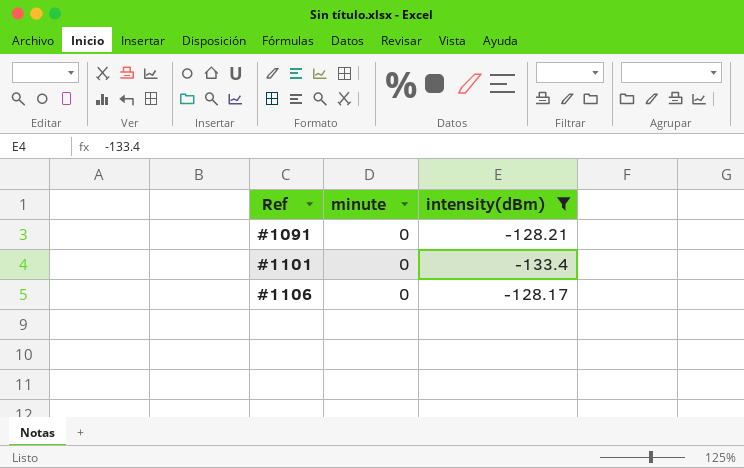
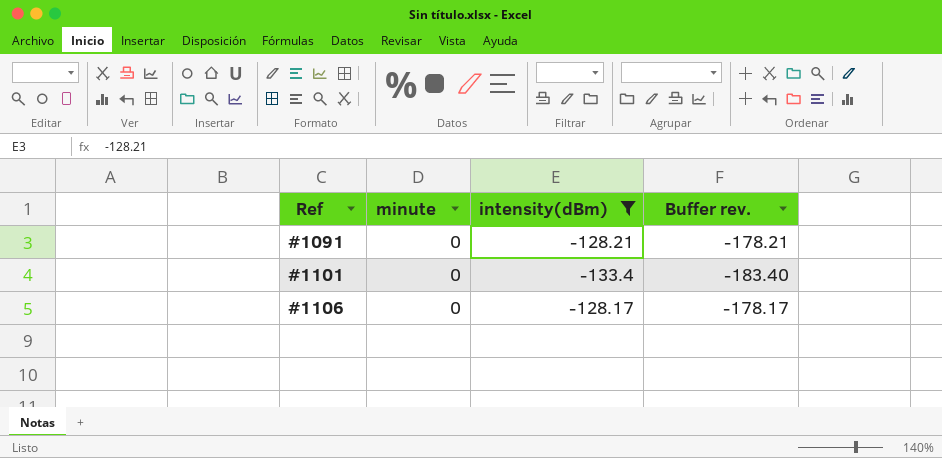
column Buffer rev. | formula: none -> [intensity(dBm)] - 50

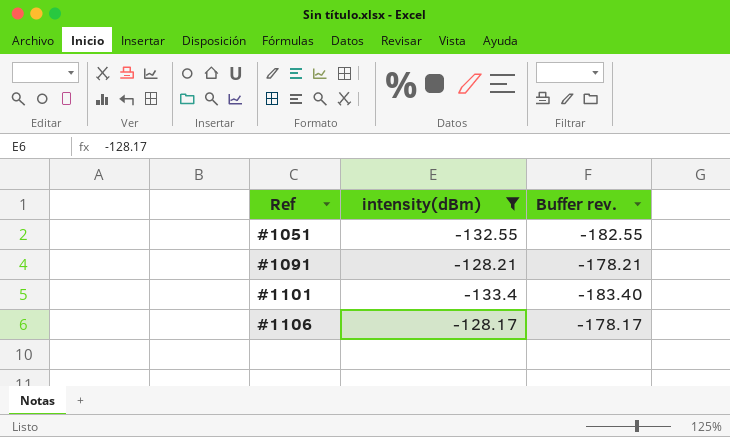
column minute | position: 2 -> none
row #1051: none -> -132.55 | -182.55

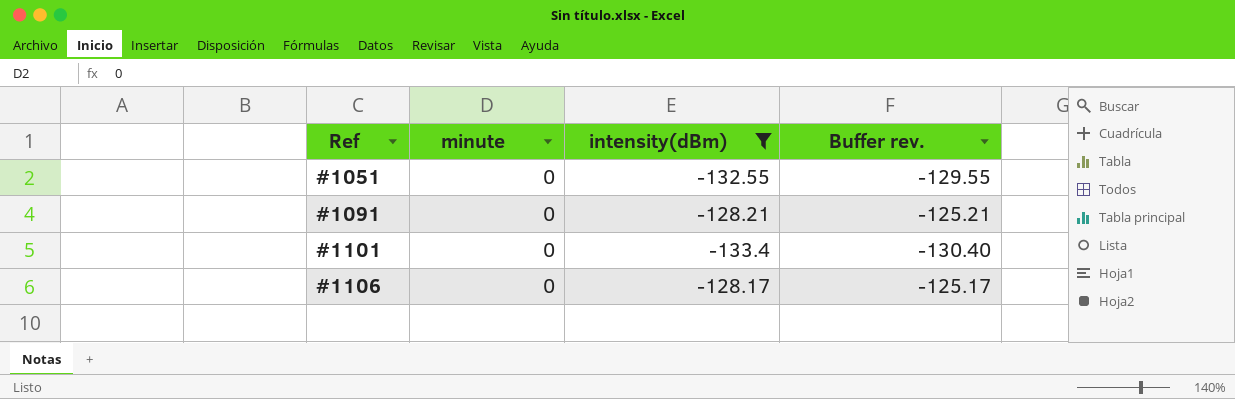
column minute | position: none -> 2
column Buffer rev. | formula: [intensity(dBm)] - 50 -> [intensity(dBm)] + 3

